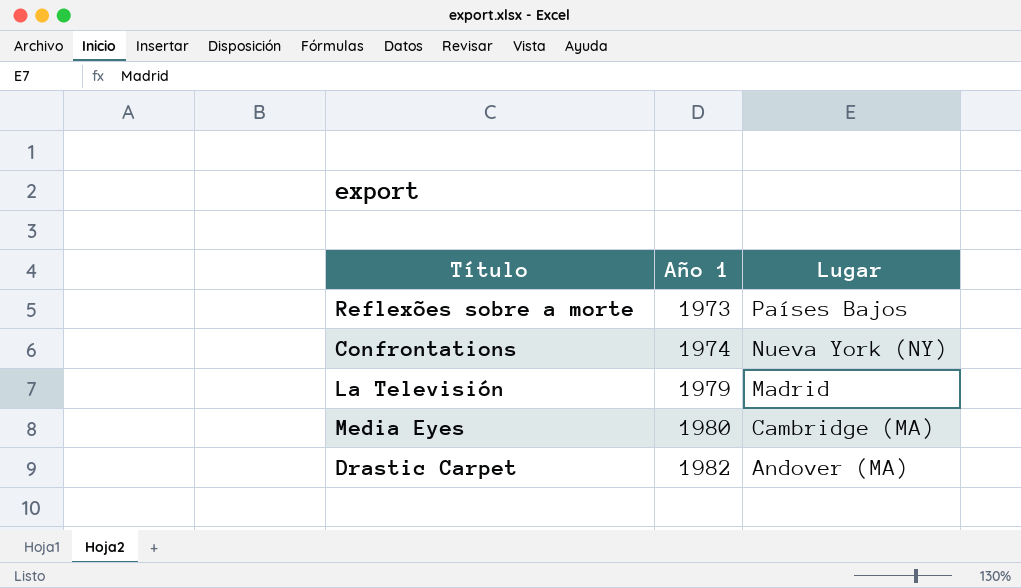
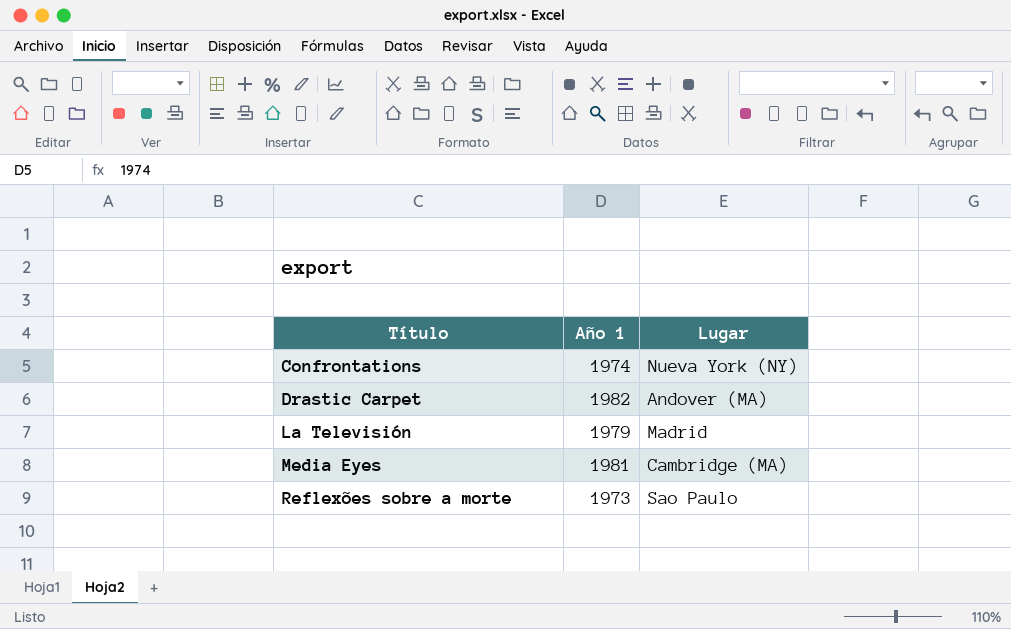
row order: Año 1 ascending -> Título ascending
Media Eyes | Año 1: 1980 -> 1981
Reflexões sobre a morte | Lugar: Países Bajos -> Sao Paulo

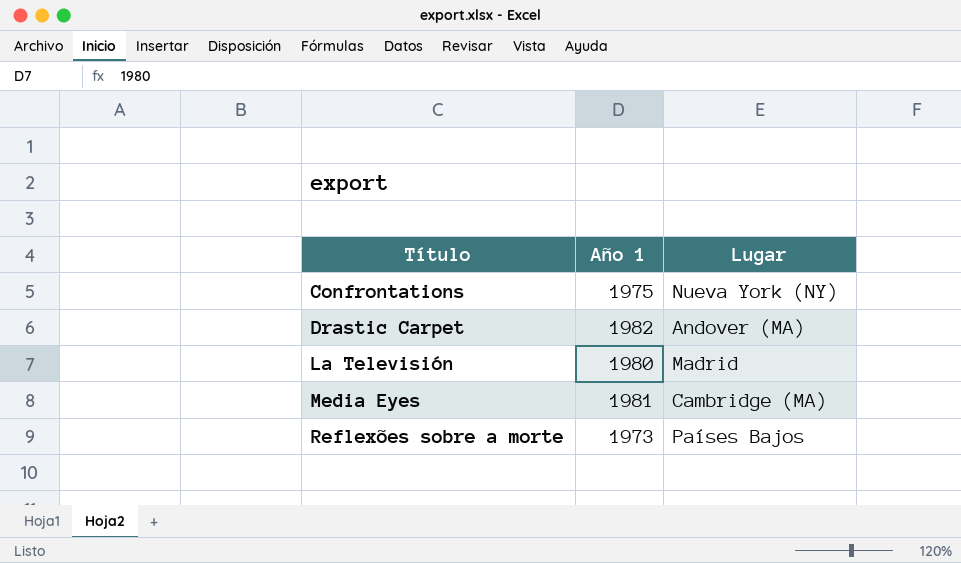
Confrontations | Año 1: 1974 -> 1975
La Televisión | Año 1: 1979 -> 1980
Reflexões sobre a morte | Lugar: Sao Paulo -> Países Bajos

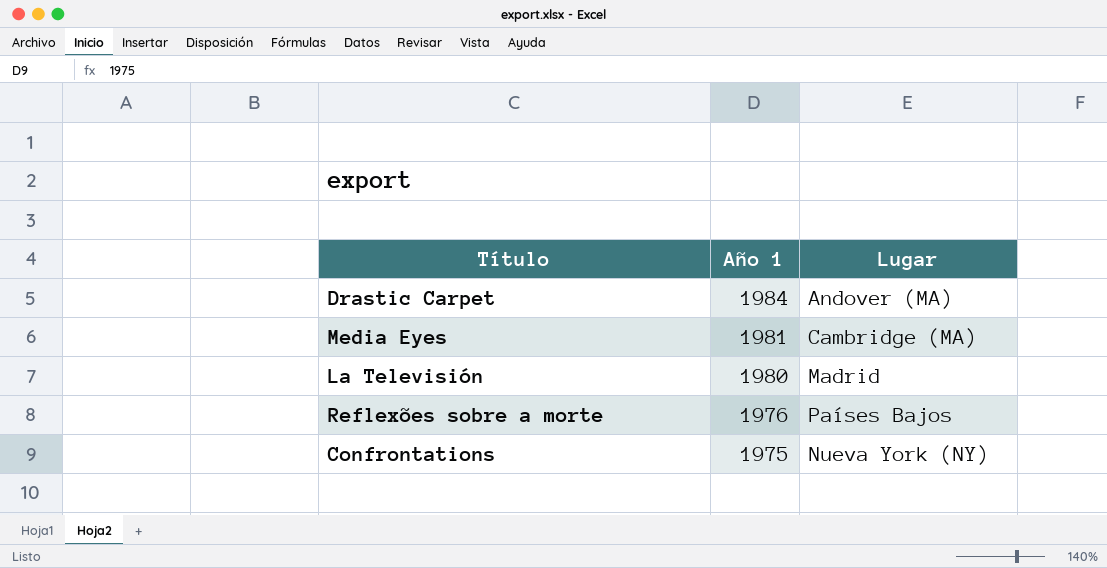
row order: Título ascending -> Año 1 descending
Drastic Carpet | Año 1: 1982 -> 1984
Reflexões sobre a morte | Año 1: 1973 -> 1976

